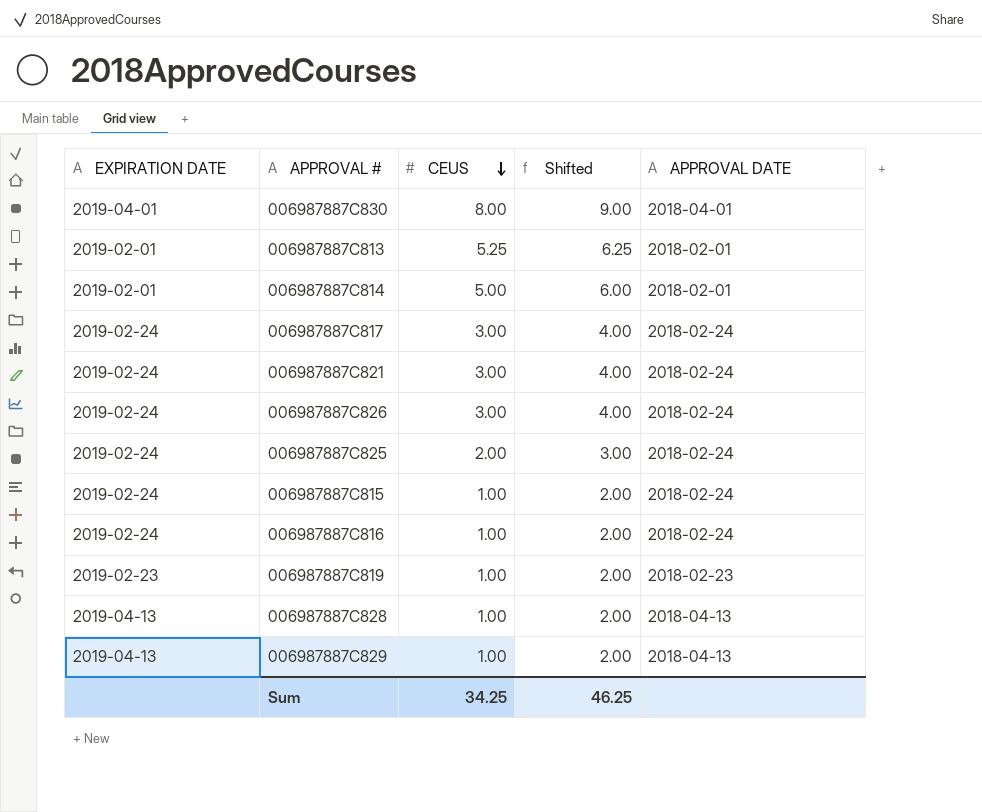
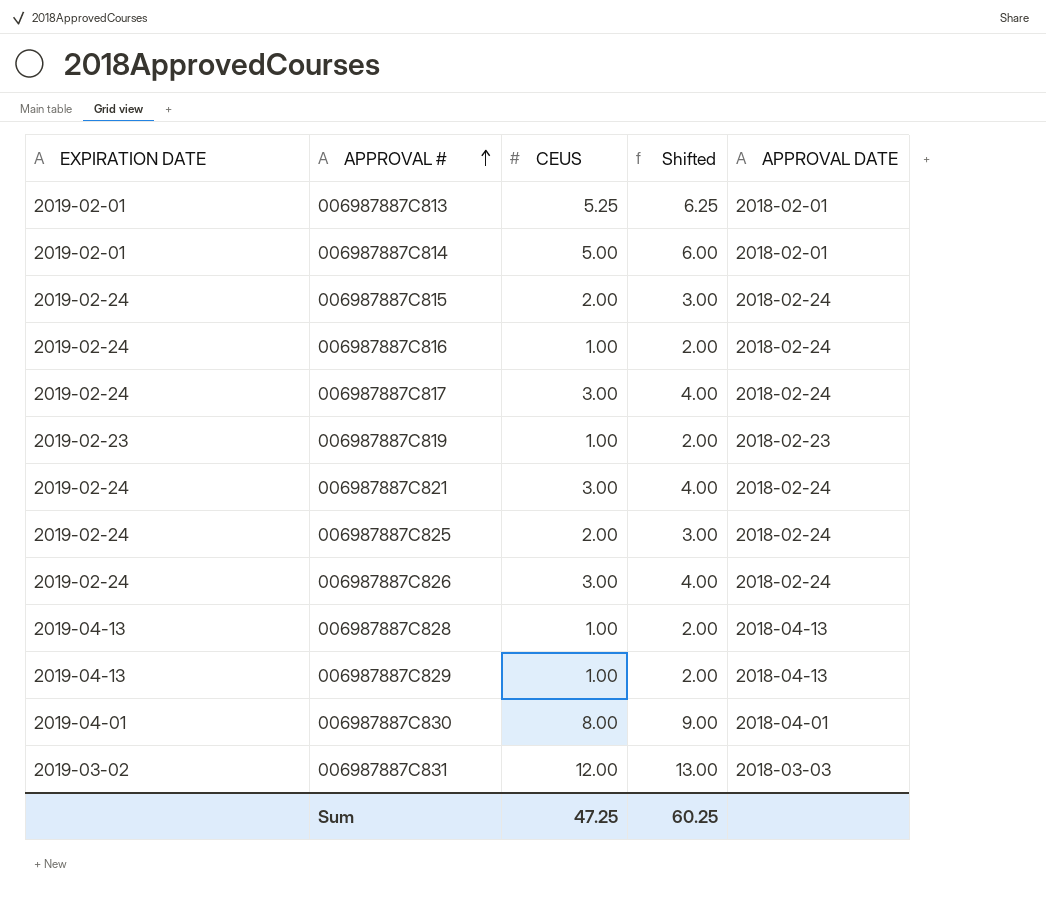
row order: CEUS descending -> APPROVAL # ascending
006987887C815 | CEUS: 1.00 -> 2.00
006987887C815 | Shifted: 2.00 -> 3.00
row 006987887C831: none -> 2019-03-02 | 12.00 | 13.00 | 2018-03-03
Sum | CEUS: 34.25 -> 47.25
Sum | Shifted: 46.25 -> 60.25

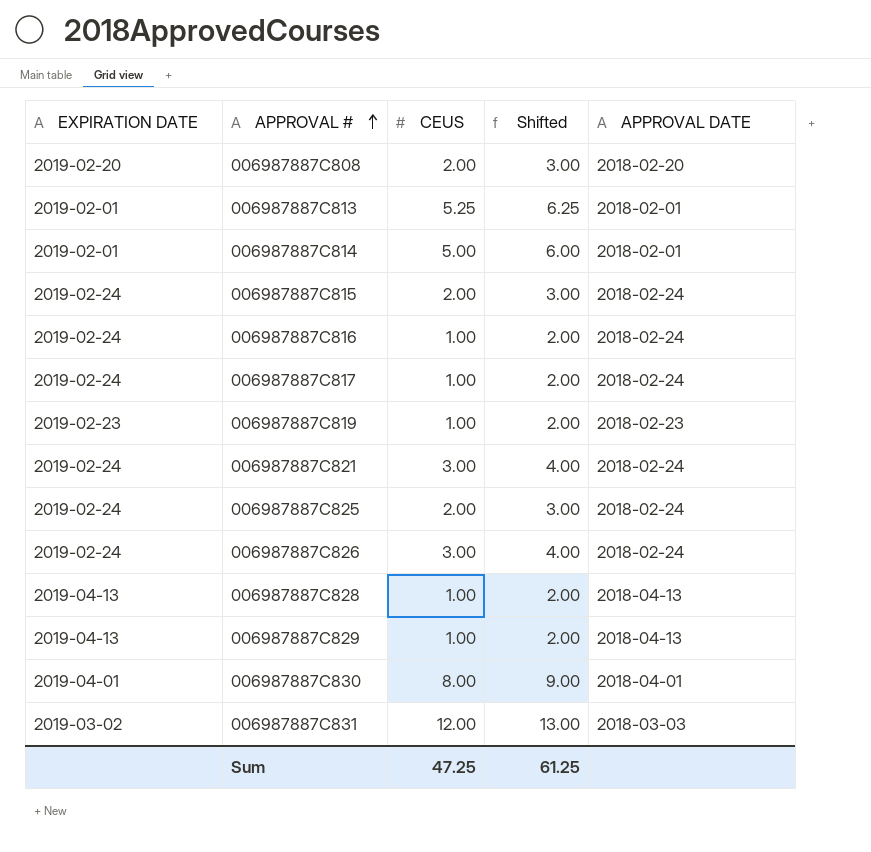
row 006987887C808: none -> 2019-02-20 | 2.00 | 3.00 | 2018-02-20
006987887C817 | CEUS: 3.00 -> 1.00
006987887C817 | Shifted: 4.00 -> 2.00
Sum | Shifted: 60.25 -> 61.25

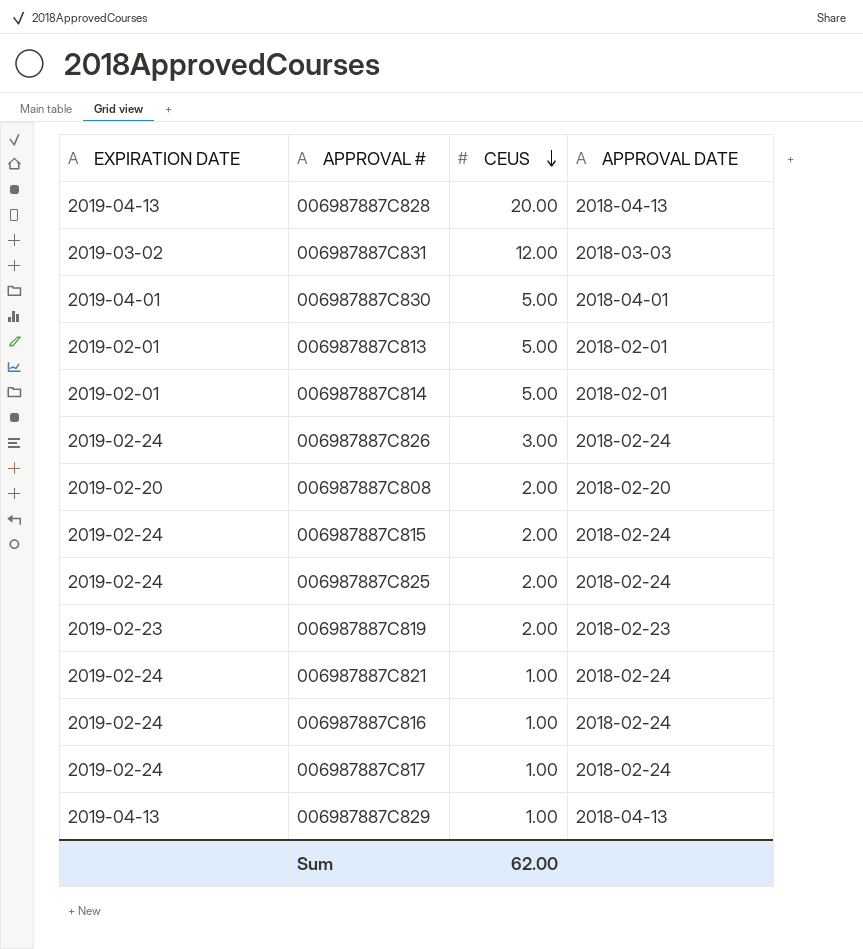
row order: APPROVAL # ascending -> CEUS descending
column Shifted | formula: [CEUS] + 1 -> none
006987887C828 | CEUS: 1.00 -> 20.00
006987887C830 | CEUS: 8.00 -> 5.00
006987887C813 | CEUS: 5.25 -> 5.00
006987887C819 | CEUS: 1.00 -> 2.00
006987887C821 | CEUS: 3.00 -> 1.00
Sum | CEUS: 47.25 -> 62.00

